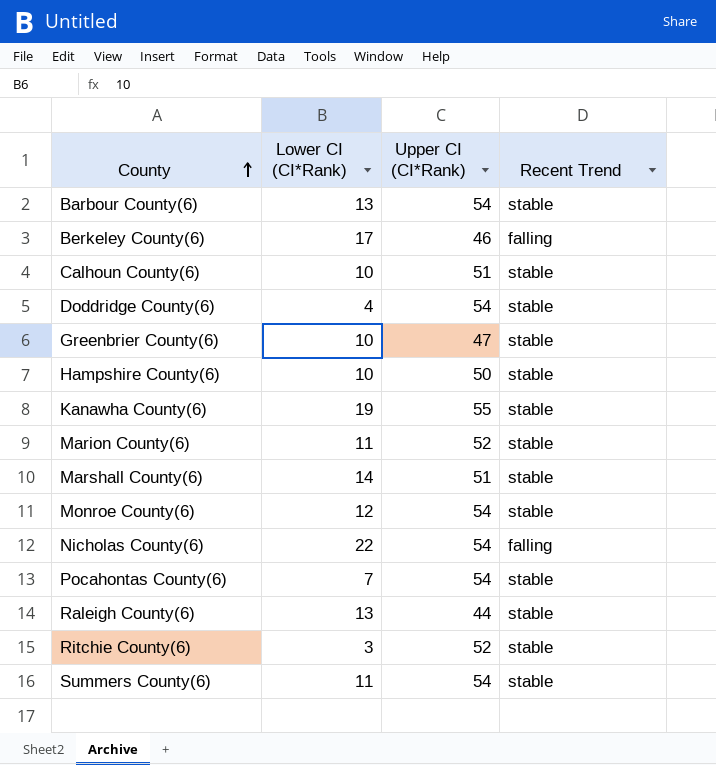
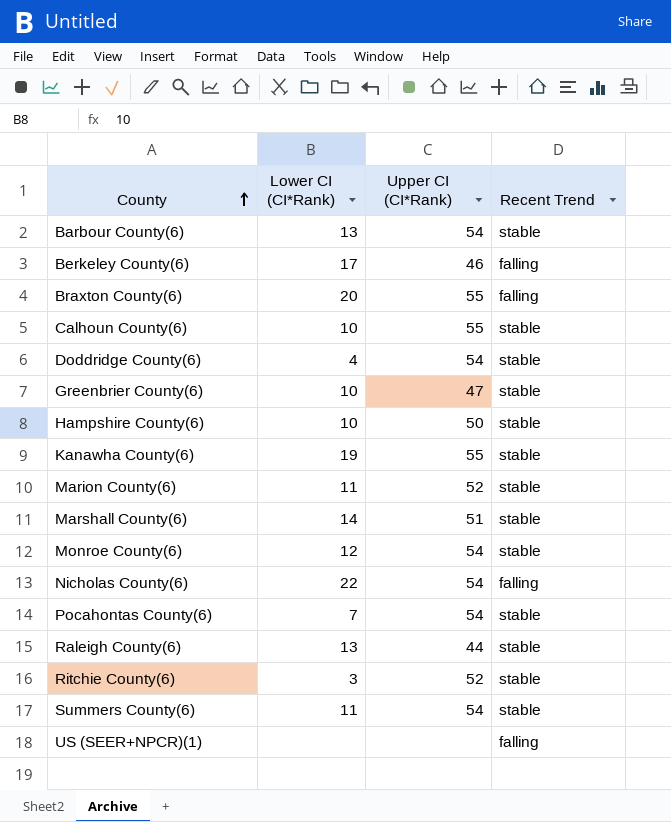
row Braxton County(6): none -> 20 | 55 | falling
Calhoun County(6) | Upper CI (CI*Rank): 51 -> 55
row US (SEER+NPCR)(1): none -> none | none | falling

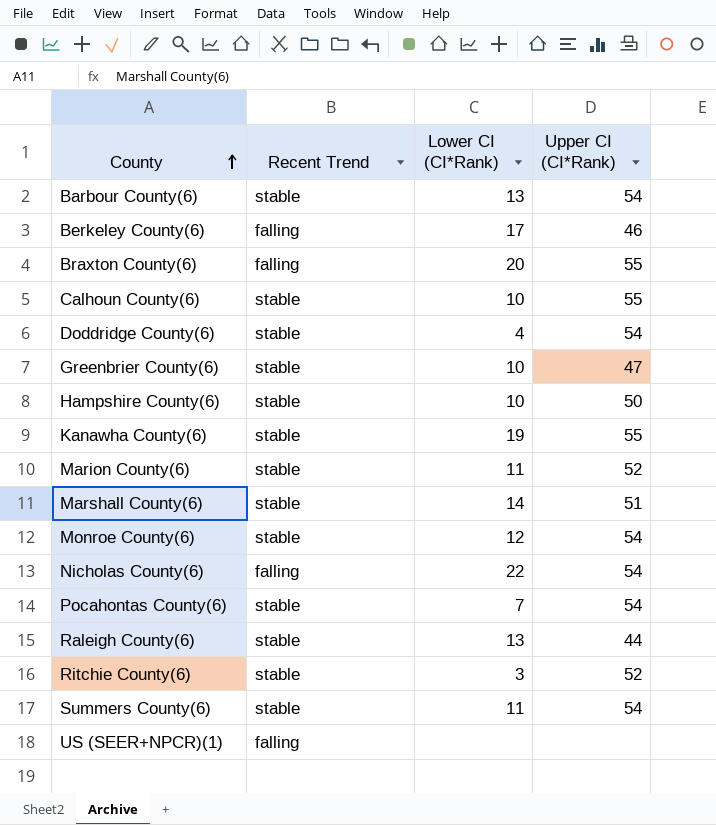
column Recent Trend | position: 4 -> 2

